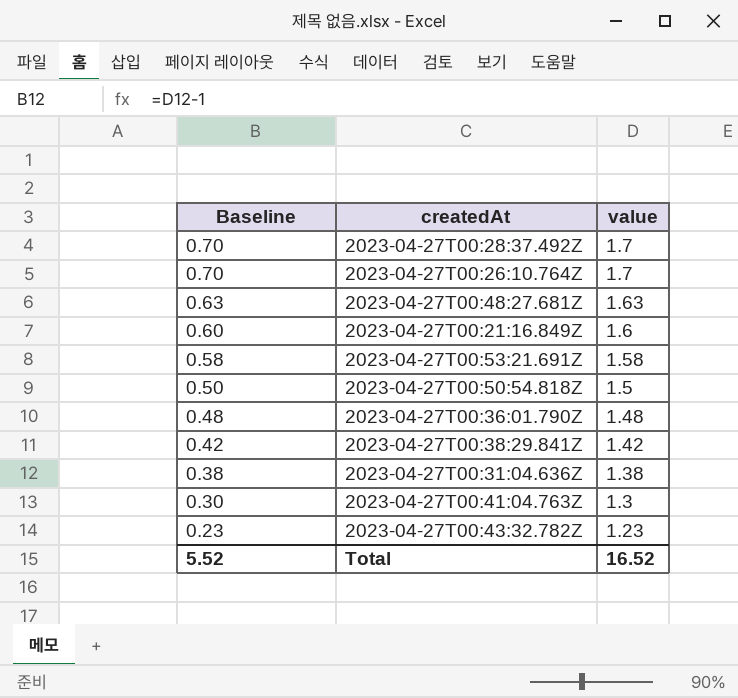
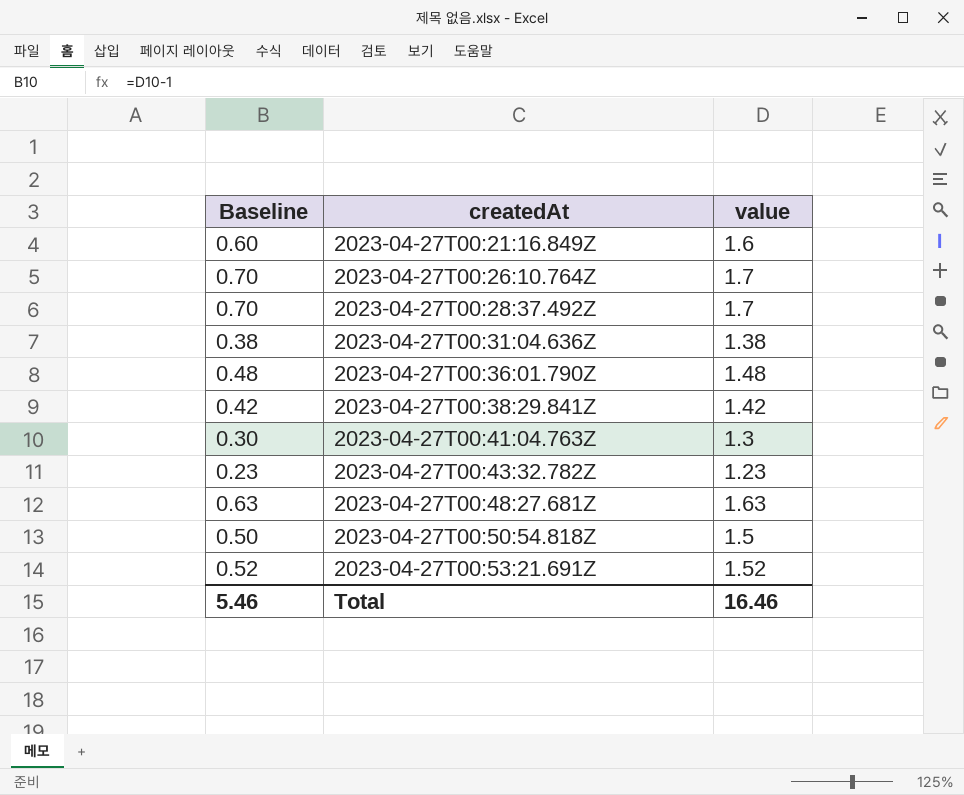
row order: Baseline descending -> createdAt ascending
2023-04-27T00:53:21.691Z | Baseline: 0.58 -> 0.52
2023-04-27T00:53:21.691Z | value: 1.58 -> 1.52
Total | Baseline: 5.52 -> 5.46
Total | value: 16.52 -> 16.46

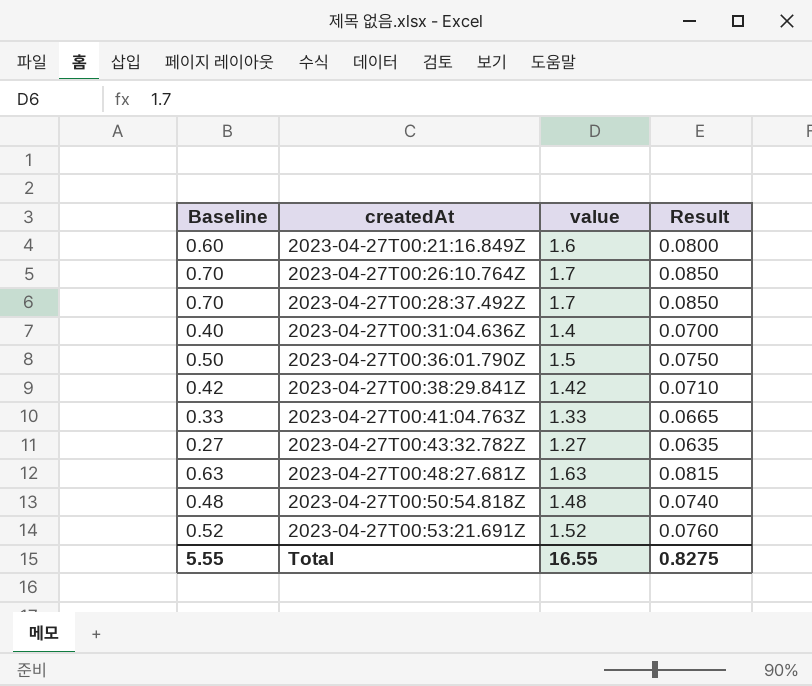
column Result | formula: none -> [value] * 0.05
2023-04-27T00:31:04.636Z | Baseline: 0.38 -> 0.40
2023-04-27T00:31:04.636Z | value: 1.38 -> 1.4
2023-04-27T00:36:01.790Z | Baseline: 0.48 -> 0.50
2023-04-27T00:36:01.790Z | value: 1.48 -> 1.5
2023-04-27T00:41:04.763Z | Baseline: 0.30 -> 0.33
2023-04-27T00:41:04.763Z | value: 1.3 -> 1.33
2023-04-27T00:43:32.782Z | Baseline: 0.23 -> 0.27
2023-04-27T00:43:32.782Z | value: 1.23 -> 1.27
2023-04-27T00:50:54.818Z | Baseline: 0.50 -> 0.48
2023-04-27T00:50:54.818Z | value: 1.5 -> 1.48
Total | Baseline: 5.46 -> 5.55
Total | value: 16.46 -> 16.55

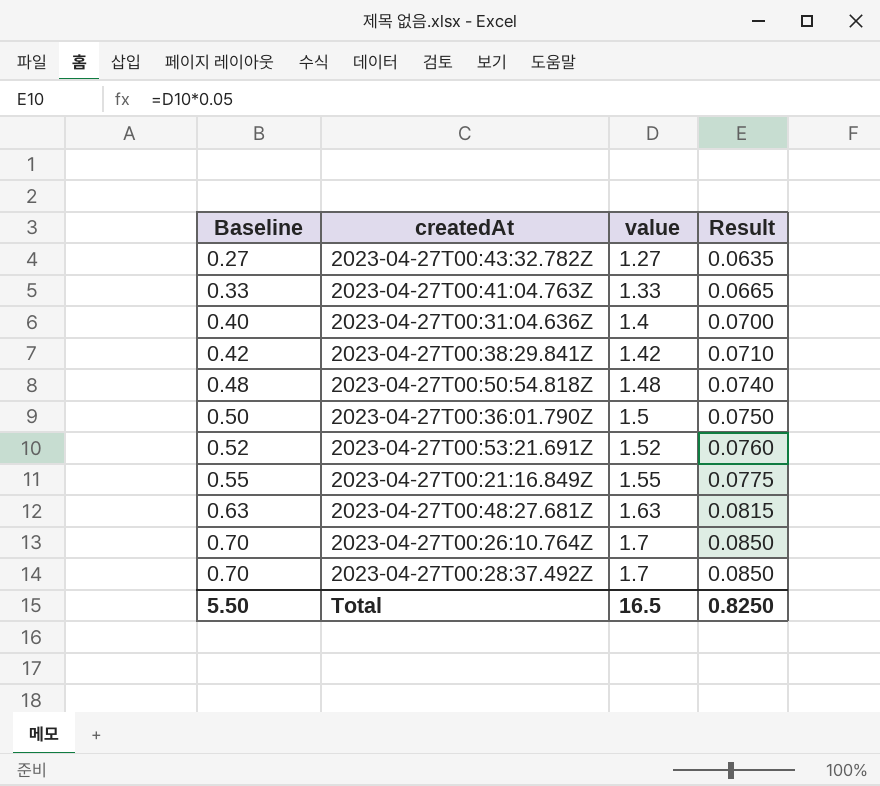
row order: createdAt ascending -> Baseline ascending
2023-04-27T00:21:16.849Z | Baseline: 0.60 -> 0.55
2023-04-27T00:21:16.849Z | value: 1.6 -> 1.55
2023-04-27T00:21:16.849Z | Result: 0.0800 -> 0.0775
Total | Baseline: 5.55 -> 5.50
Total | value: 16.55 -> 16.5
Total | Result: 0.8275 -> 0.8250

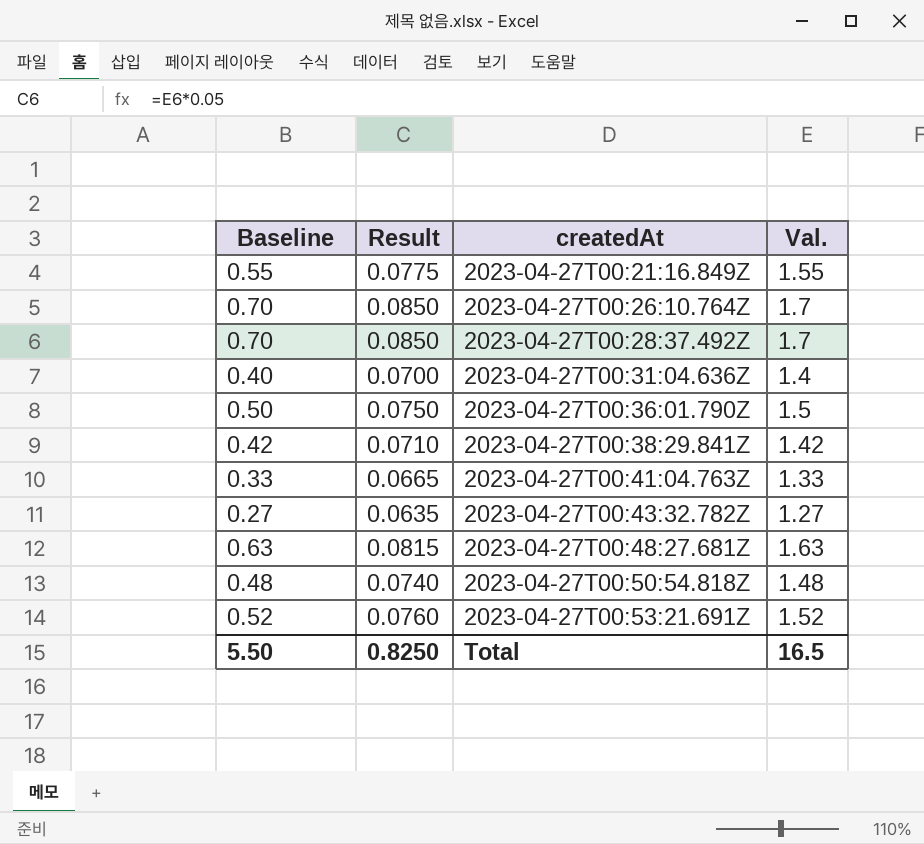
row order: Baseline ascending -> createdAt ascending
column Result | position: 4 -> 2
column name: value -> Val.

